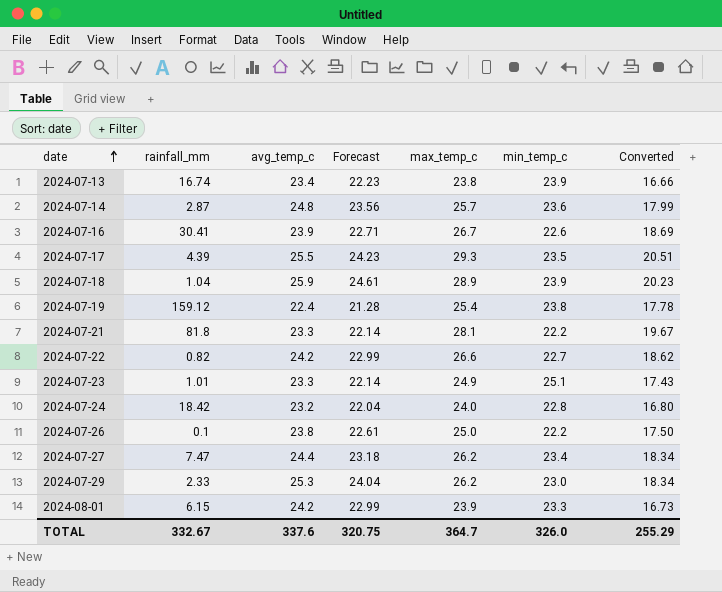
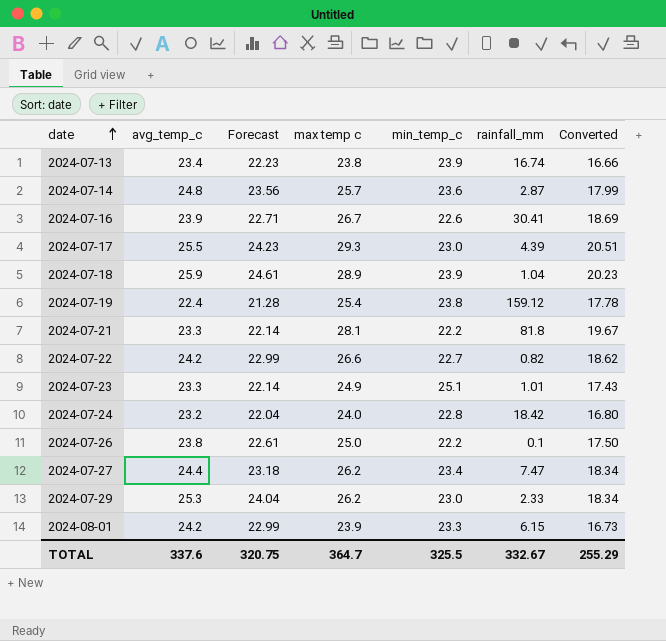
column name: max_temp_c -> max temp c
column rainfall_mm | position: 2 -> 6
2024-07-17 | min_temp_c: 23.5 -> 23.0
TOTAL | min_temp_c: 326.0 -> 325.5

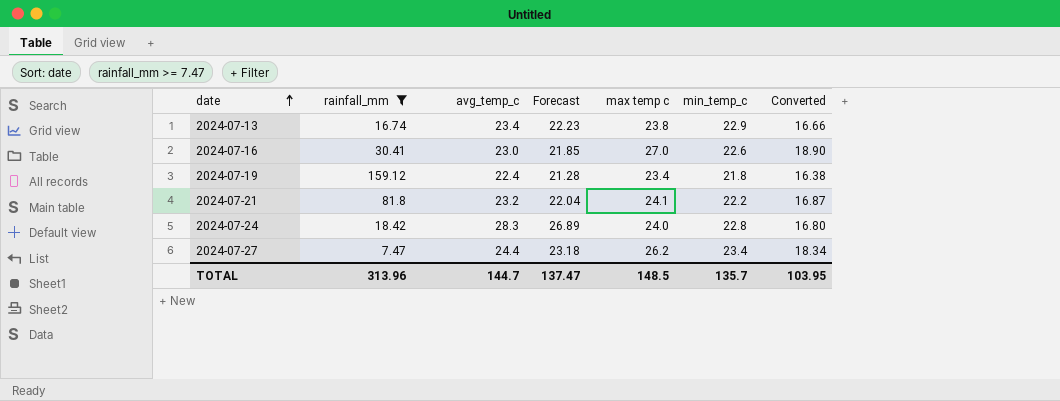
filter: none -> rainfall_mm >= 7.47
column rainfall_mm | position: 6 -> 2
2024-07-13 | min_temp_c: 23.9 -> 22.9
2024-07-16 | avg_temp_c: 23.9 -> 23.0
2024-07-16 | Forecast: 22.71 -> 21.85
2024-07-16 | max temp c: 26.7 -> 27.0
2024-07-16 | Converted: 18.69 -> 18.90
2024-07-19 | max temp c: 25.4 -> 23.4
2024-07-19 | min_temp_c: 23.8 -> 21.8
2024-07-19 | Converted: 17.78 -> 16.38
2024-07-21 | avg_temp_c: 23.3 -> 23.2
2024-07-21 | Forecast: 22.14 -> 22.04
2024-07-21 | max temp c: 28.1 -> 24.1
2024-07-21 | Converted: 19.67 -> 16.87
2024-07-24 | avg_temp_c: 23.2 -> 28.3
2024-07-24 | Forecast: 22.04 -> 26.89
TOTAL | rainfall_mm: 332.67 -> 313.96
TOTAL | avg_temp_c: 337.6 -> 144.7
TOTAL | Forecast: 320.75 -> 137.47
TOTAL | max temp c: 364.7 -> 148.5
TOTAL | min_temp_c: 325.5 -> 135.7
TOTAL | Converted: 255.29 -> 103.95

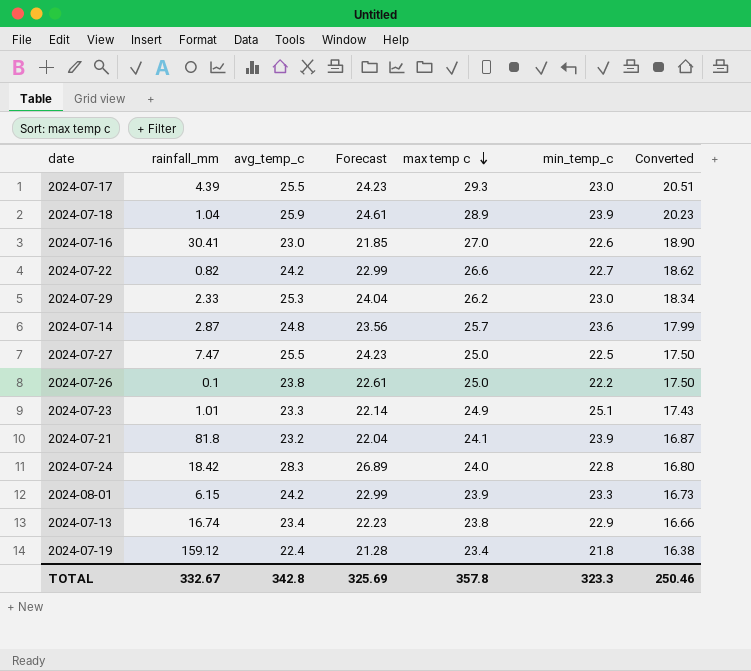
filter: rainfall_mm >= 7.47 -> none
row order: date ascending -> max temp c descending
2024-07-27 | avg_temp_c: 24.4 -> 25.5
2024-07-27 | Forecast: 23.18 -> 24.23
2024-07-27 | max temp c: 26.2 -> 25.0
2024-07-27 | min_temp_c: 23.4 -> 22.5
2024-07-27 | Converted: 18.34 -> 17.50
2024-07-21 | min_temp_c: 22.2 -> 23.9
TOTAL | rainfall_mm: 313.96 -> 332.67
TOTAL | avg_temp_c: 144.7 -> 342.8
TOTAL | Forecast: 137.47 -> 325.69
TOTAL | max temp c: 148.5 -> 357.8
TOTAL | min_temp_c: 135.7 -> 323.3
TOTAL | Converted: 103.95 -> 250.46

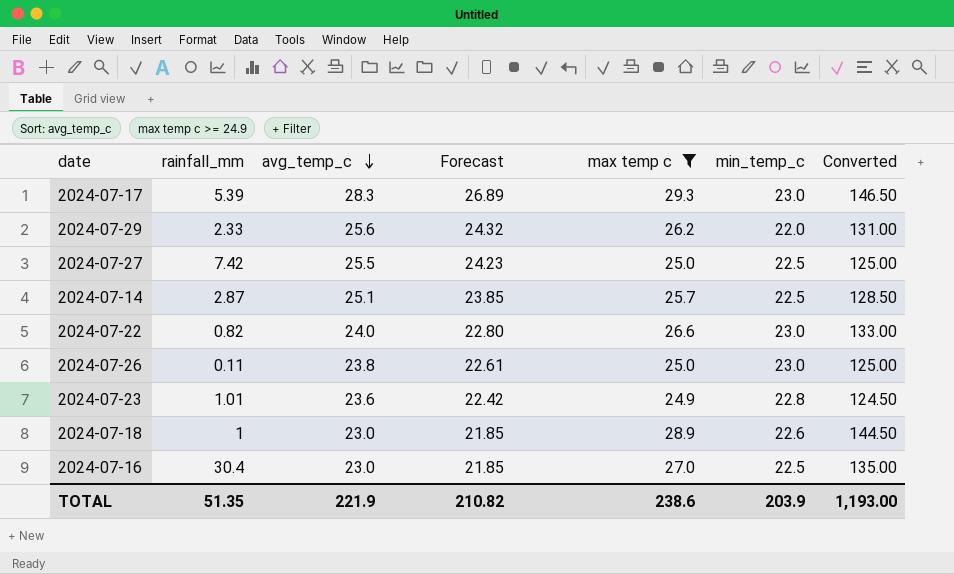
filter: none -> max temp c >= 24.9
row order: max temp c descending -> avg_temp_c descending
column Converted | formula: [max temp c] * 0.7 -> [max temp c] * 5
2024-07-17 | rainfall_mm: 4.39 -> 5.39
2024-07-17 | avg_temp_c: 25.5 -> 28.3
2024-07-17 | Forecast: 24.23 -> 26.89
2024-07-29 | avg_temp_c: 25.3 -> 25.6
2024-07-29 | Forecast: 24.04 -> 24.32
2024-07-29 | min_temp_c: 23.0 -> 22.0
2024-07-27 | rainfall_mm: 7.47 -> 7.42
2024-07-14 | avg_temp_c: 24.8 -> 25.1
2024-07-14 | Forecast: 23.56 -> 23.85
2024-07-14 | min_temp_c: 23.6 -> 22.5
2024-07-22 | avg_temp_c: 24.2 -> 24.0
2024-07-22 | Forecast: 22.99 -> 22.80
2024-07-22 | min_temp_c: 22.7 -> 23.0
2024-07-26 | rainfall_mm: 0.1 -> 0.11
2024-07-26 | min_temp_c: 22.2 -> 23.0
2024-07-23 | avg_temp_c: 23.3 -> 23.6
2024-07-23 | Forecast: 22.14 -> 22.42
2024-07-23 | min_temp_c: 25.1 -> 22.8
2024-07-18 | rainfall_mm: 1.04 -> 1
2024-07-18 | avg_temp_c: 25.9 -> 23.0
2024-07-18 | Forecast: 24.61 -> 21.85
2024-07-18 | min_temp_c: 23.9 -> 22.6
2024-07-16 | rainfall_mm: 30.41 -> 30.4
2024-07-16 | min_temp_c: 22.6 -> 22.5
TOTAL | rainfall_mm: 332.67 -> 51.35
TOTAL | avg_temp_c: 342.8 -> 221.9
TOTAL | Forecast: 325.69 -> 210.82
TOTAL | max temp c: 357.8 -> 238.6
TOTAL | min_temp_c: 323.3 -> 203.9
TOTAL | Converted: 250.46 -> 1,193.00

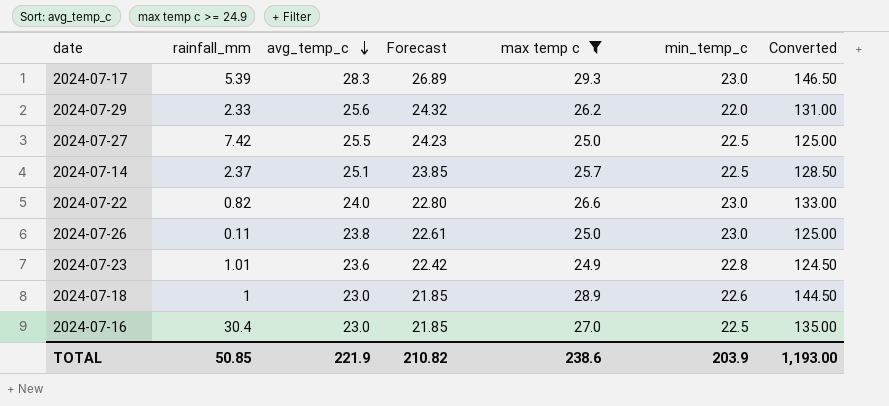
2024-07-14 | rainfall_mm: 2.87 -> 2.37
TOTAL | rainfall_mm: 51.35 -> 50.85

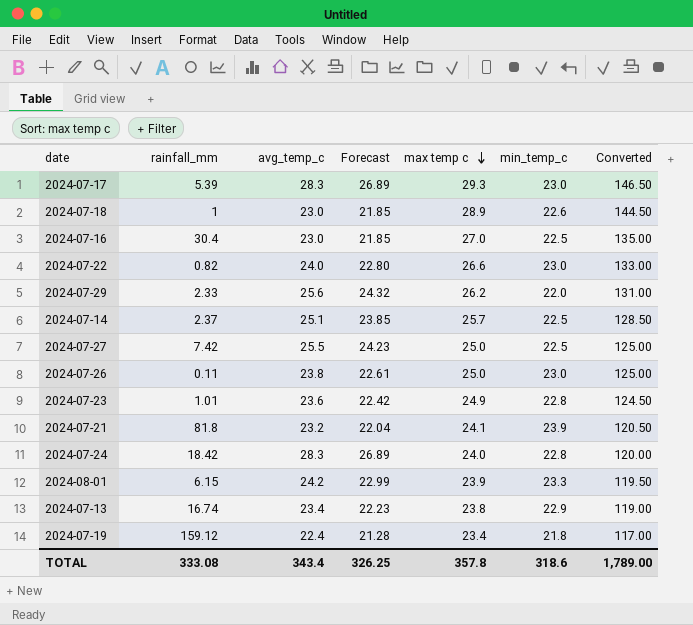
filter: max temp c >= 24.9 -> none
row order: avg_temp_c descending -> max temp c descending
TOTAL | rainfall_mm: 50.85 -> 333.08
TOTAL | avg_temp_c: 221.9 -> 343.4
TOTAL | Forecast: 210.82 -> 326.25
TOTAL | max temp c: 238.6 -> 357.8
TOTAL | min_temp_c: 203.9 -> 318.6
TOTAL | Converted: 1,193.00 -> 1,789.00

